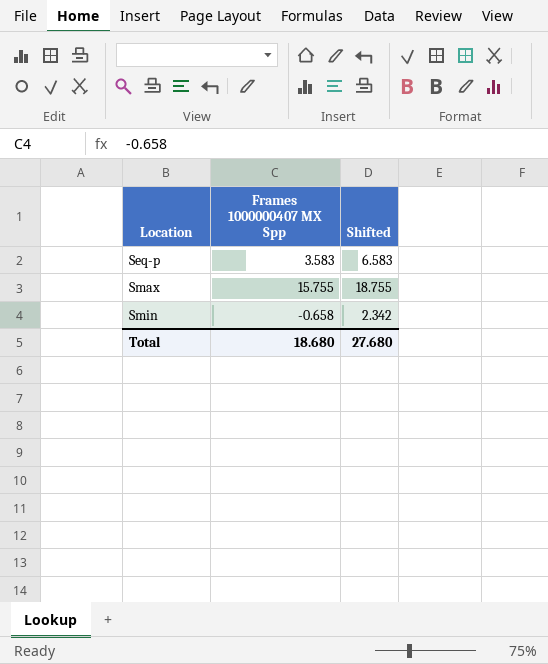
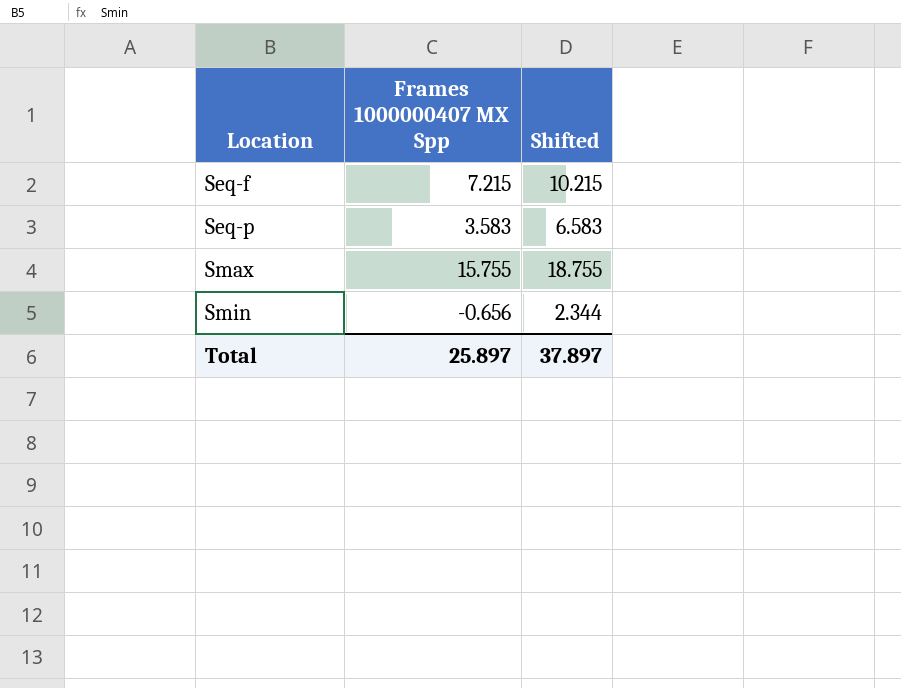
row Seq-f: none -> 7.215 | 10.215
Smin | Frames 1000000407 MX Spp: -0.658 -> -0.656
Smin | Shifted: 2.342 -> 2.344
Total | Frames 1000000407 MX Spp: 18.680 -> 25.897
Total | Shifted: 27.680 -> 37.897

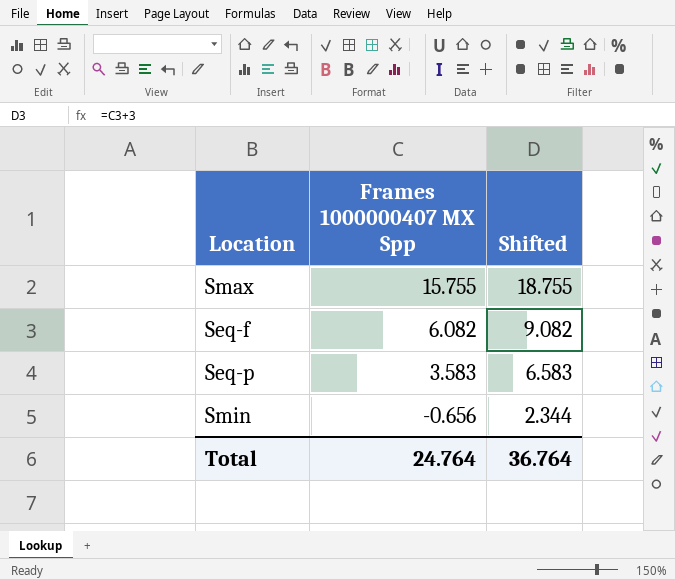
row order: Location ascending -> Frames 1000000407 MX Spp descending
Seq-f | Frames 1000000407 MX Spp: 7.215 -> 6.082
Seq-f | Shifted: 10.215 -> 9.082
Total | Frames 1000000407 MX Spp: 25.897 -> 24.764
Total | Shifted: 37.897 -> 36.764

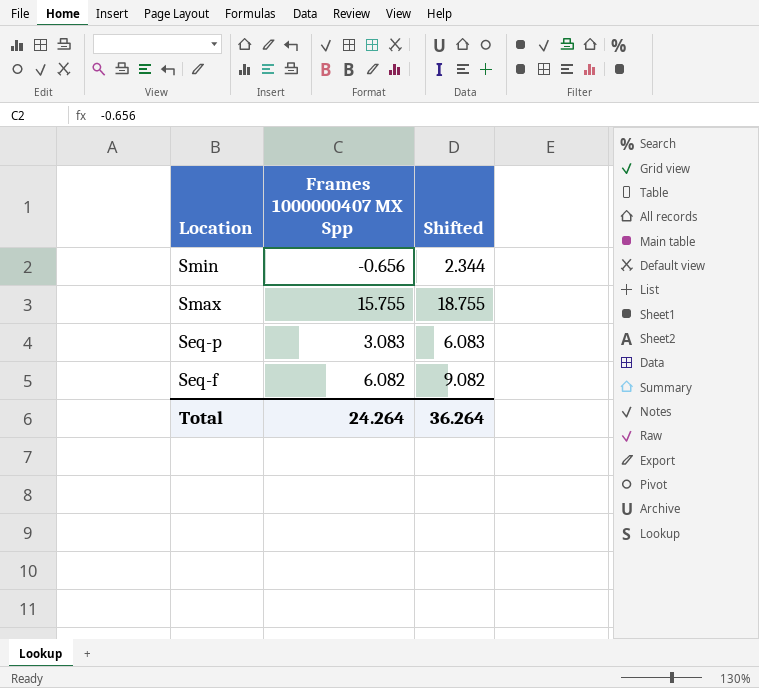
row order: Frames 1000000407 MX Spp descending -> Location descending
Seq-p | Frames 1000000407 MX Spp: 3.583 -> 3.083
Seq-p | Shifted: 6.583 -> 6.083
Total | Frames 1000000407 MX Spp: 24.764 -> 24.264
Total | Shifted: 36.764 -> 36.264

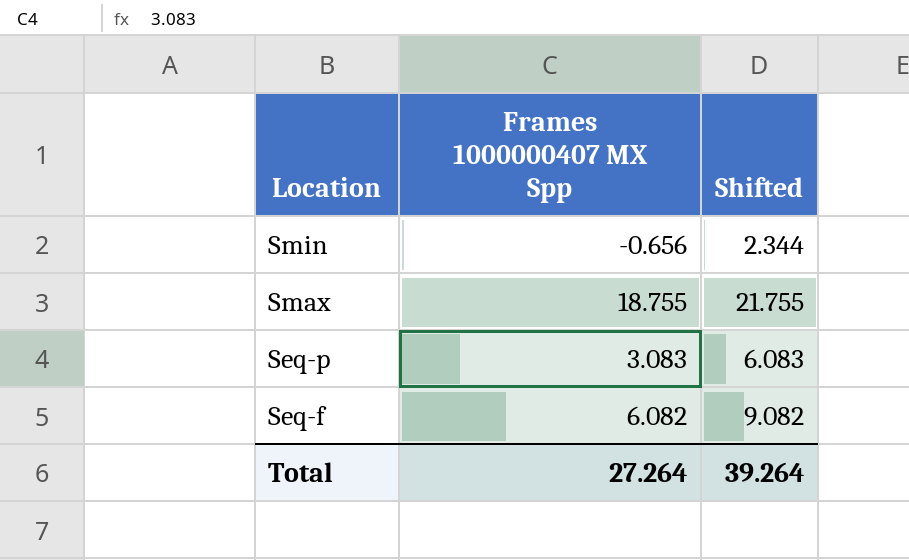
Smax | Frames 1000000407 MX Spp: 15.755 -> 18.755
Smax | Shifted: 18.755 -> 21.755
Total | Frames 1000000407 MX Spp: 24.264 -> 27.264
Total | Shifted: 36.264 -> 39.264

